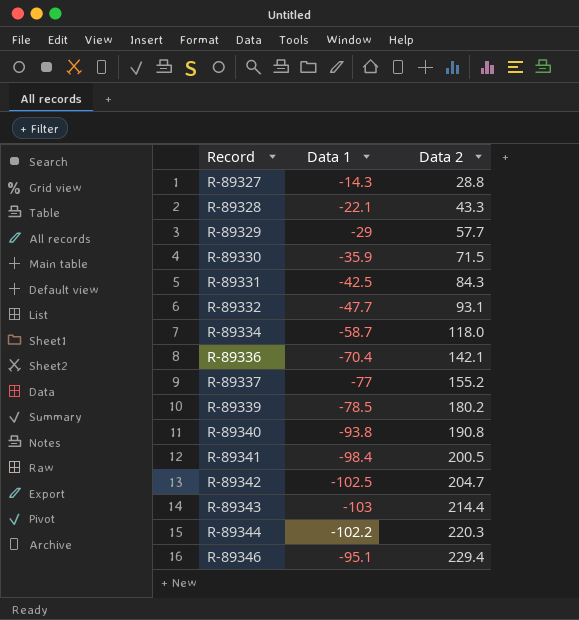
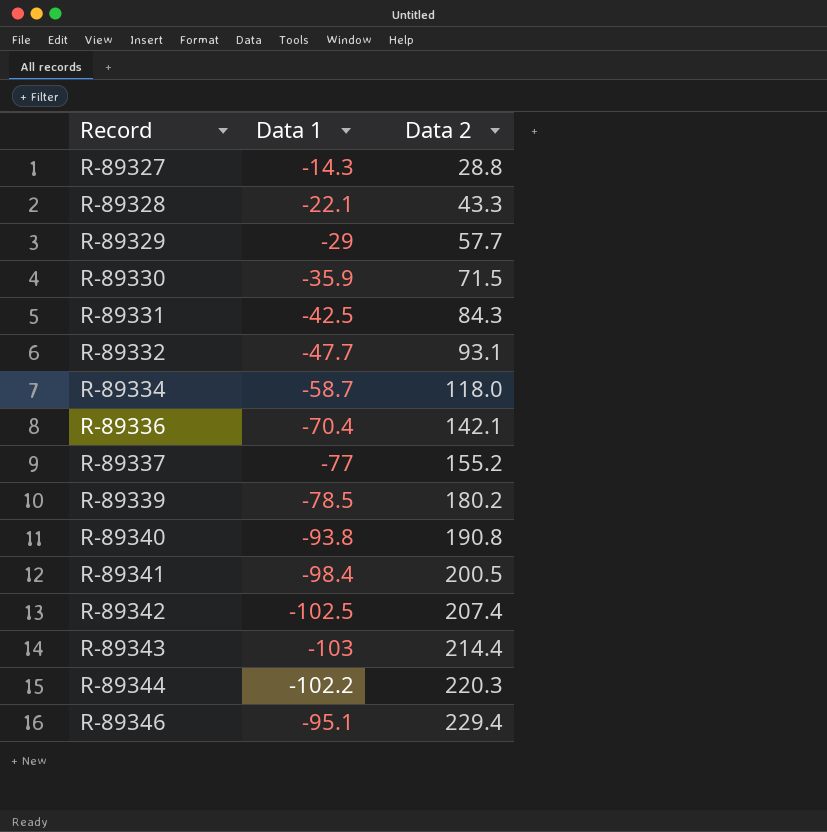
R-89342 | Data 2: 204.7 -> 207.4

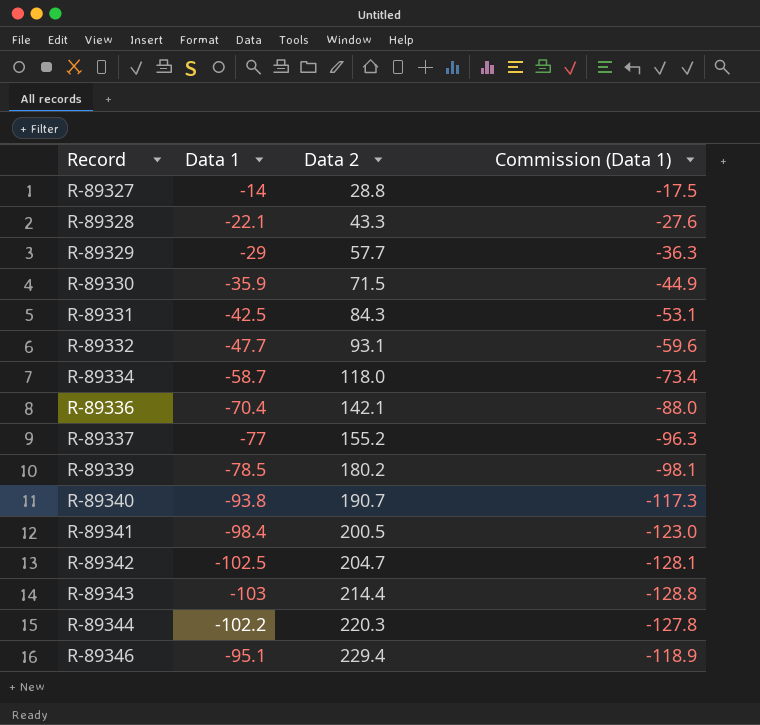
column Commission (Data 1) | formula: none -> [Data 1] * 1.25
R-89327 | Data 1: -14.3 -> -14
R-89340 | Data 2: 190.8 -> 190.7
R-89342 | Data 2: 207.4 -> 204.7

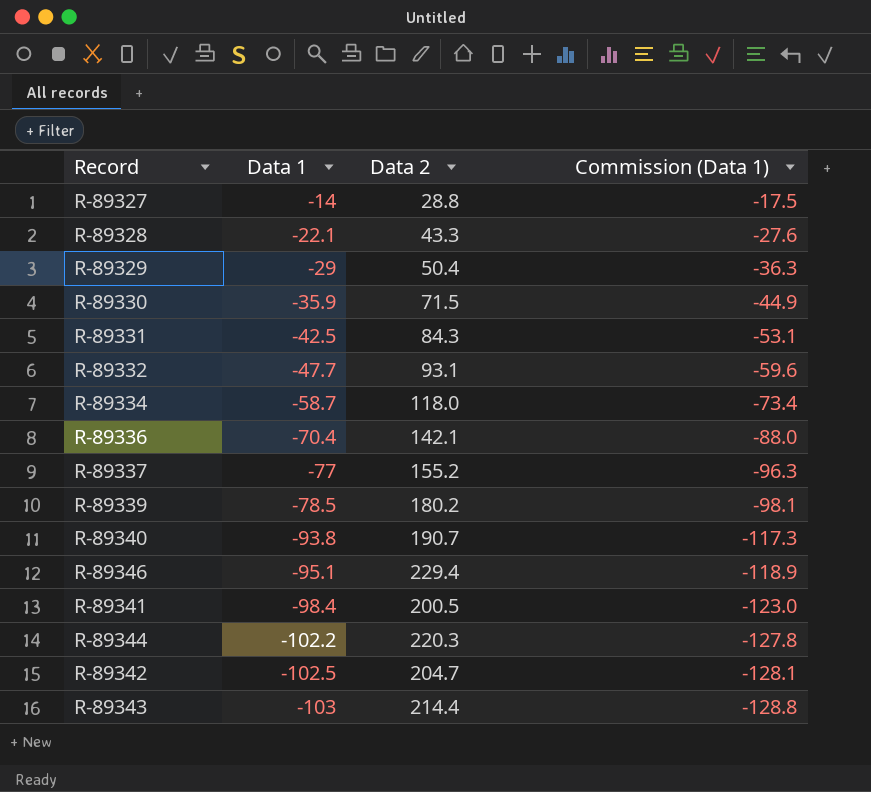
row order: Record ascending -> Data 1 descending
R-89329 | Data 2: 57.7 -> 50.4

